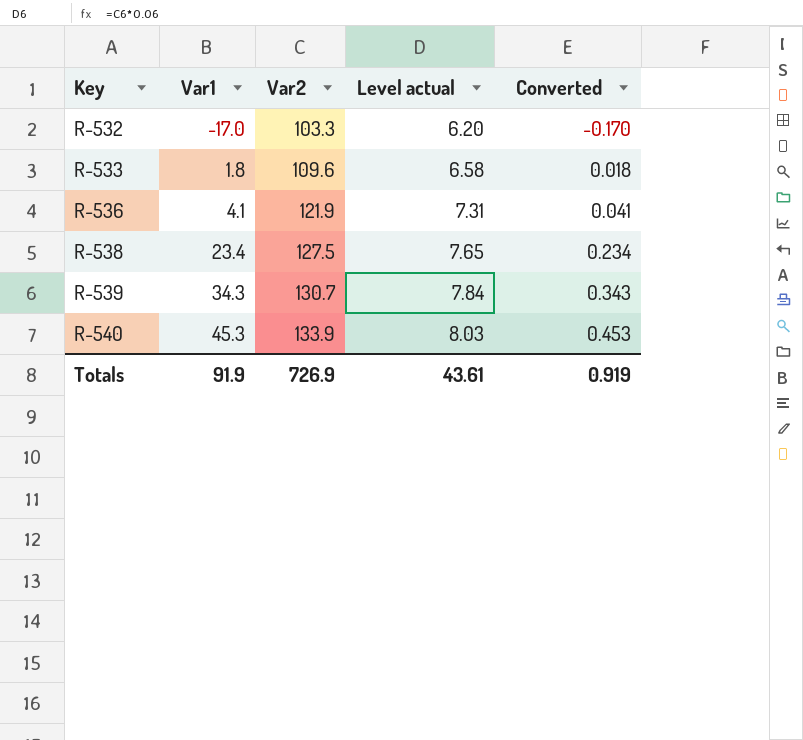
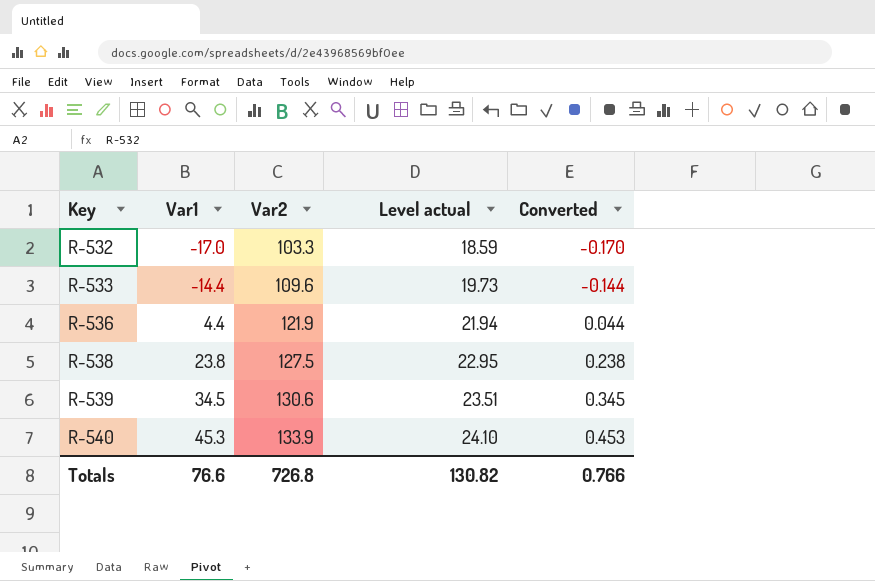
column Level actual | formula: [Var2] * 0.06 -> [Var2] * 0.18
R-533 | Var1: 1.8 -> -14.4
R-533 | Converted: 0.018 -> -0.144
R-536 | Var1: 4.1 -> 4.4
R-536 | Converted: 0.041 -> 0.044
R-538 | Var1: 23.4 -> 23.8
R-538 | Converted: 0.234 -> 0.238
R-539 | Var1: 34.3 -> 34.5
R-539 | Var2: 130.7 -> 130.6
R-539 | Converted: 0.343 -> 0.345
Totals | Var1: 91.9 -> 76.6
Totals | Var2: 726.9 -> 726.8
Totals | Level actual: 43.61 -> 130.82
Totals | Converted: 0.919 -> 0.766

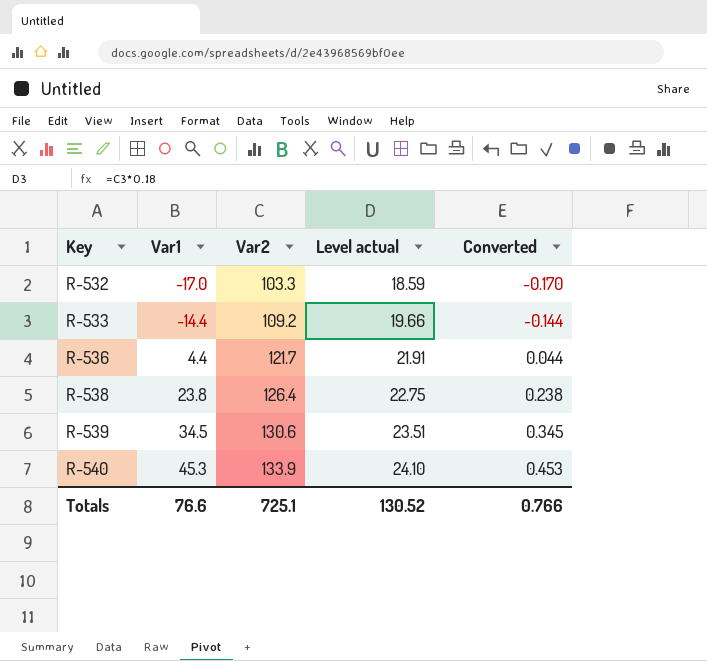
R-533 | Var2: 109.6 -> 109.2
R-533 | Level actual: 19.73 -> 19.66
R-536 | Var2: 121.9 -> 121.7
R-536 | Level actual: 21.94 -> 21.91
R-538 | Var2: 127.5 -> 126.4
R-538 | Level actual: 22.95 -> 22.75
Totals | Var2: 726.8 -> 725.1
Totals | Level actual: 130.82 -> 130.52

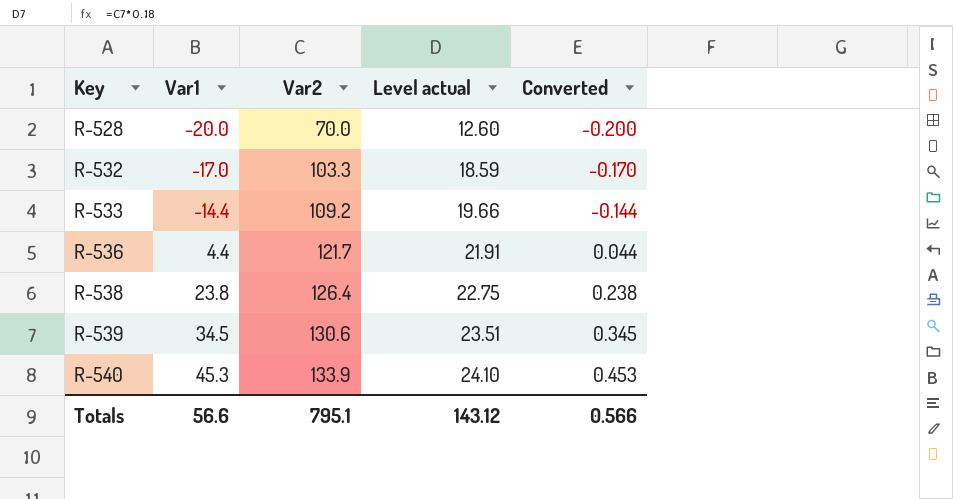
row R-528: none -> -20.0 | 70.0 | 12.60 | -0.200
Totals | Var1: 76.6 -> 56.6
Totals | Var2: 725.1 -> 795.1
Totals | Level actual: 130.52 -> 143.12
Totals | Converted: 0.766 -> 0.566

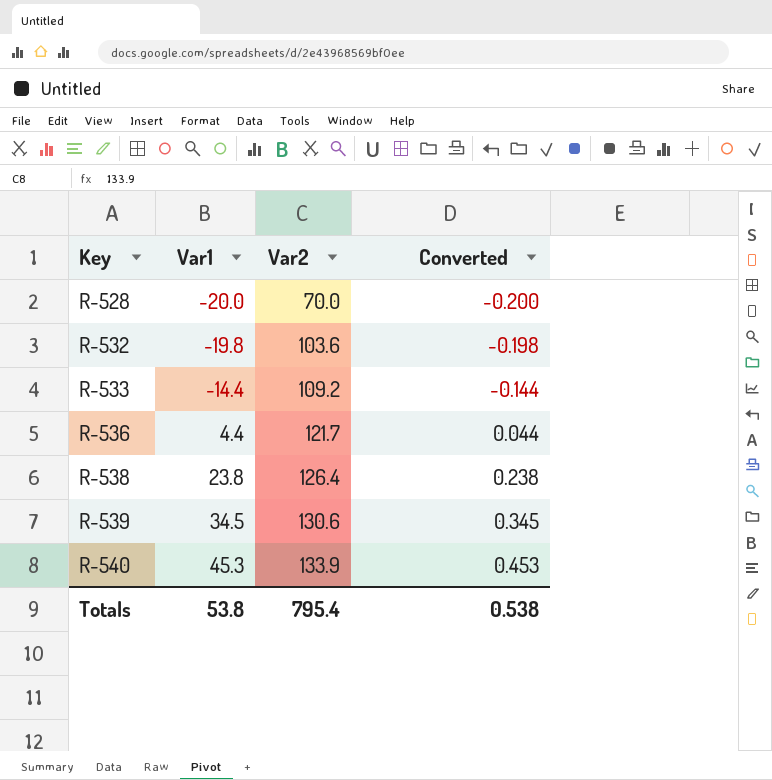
column Level actual | formula: [Var2] * 0.18 -> none
R-532 | Var1: -17.0 -> -19.8
R-532 | Var2: 103.3 -> 103.6
R-532 | Converted: -0.170 -> -0.198
Totals | Var1: 56.6 -> 53.8
Totals | Var2: 795.1 -> 795.4
Totals | Converted: 0.566 -> 0.538

